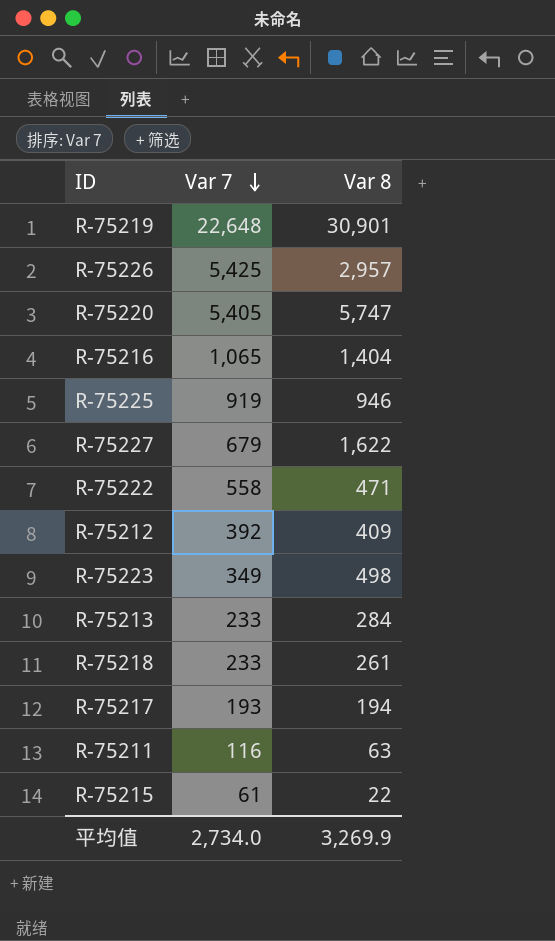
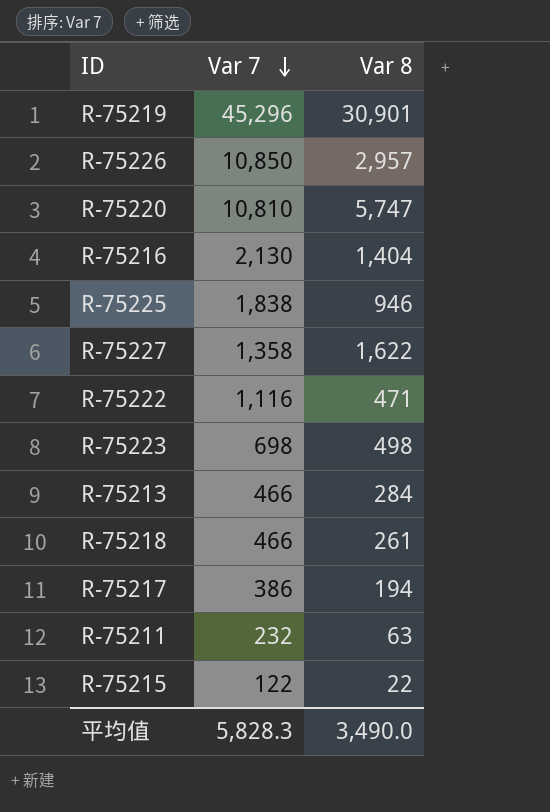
row R-75212: 392 | 409 -> none
R-75219 | Var 7: 22,648 -> 45,296
R-75226 | Var 7: 5,425 -> 10,850
R-75220 | Var 7: 5,405 -> 10,810
R-75216 | Var 7: 1,065 -> 2,130
R-75225 | Var 7: 919 -> 1,838
R-75227 | Var 7: 679 -> 1,358
R-75222 | Var 7: 558 -> 1,116
R-75223 | Var 7: 349 -> 698
R-75213 | Var 7: 233 -> 466
R-75218 | Var 7: 233 -> 466
R-75217 | Var 7: 193 -> 386
R-75211 | Var 7: 116 -> 232
R-75215 | Var 7: 61 -> 122
平均值 | Var 7: 2,734.0 -> 5,828.3
平均值 | Var 8: 3,269.9 -> 3,490.0

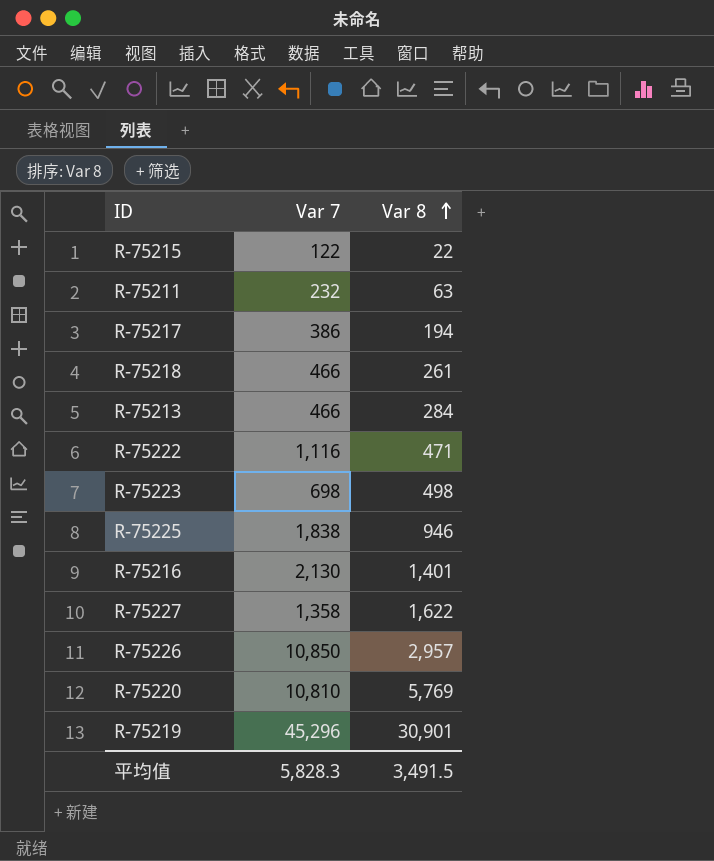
row order: Var 7 descending -> Var 8 ascending
R-75216 | Var 8: 1,404 -> 1,401
R-75220 | Var 8: 5,747 -> 5,769
平均值 | Var 8: 3,490.0 -> 3,491.5

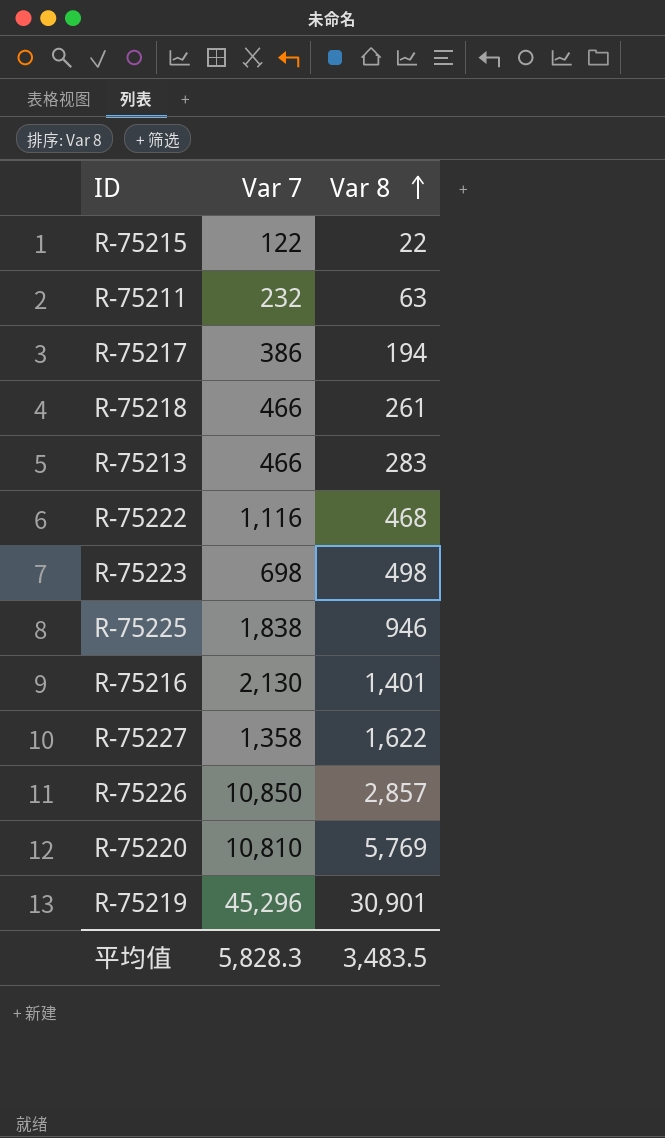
R-75213 | Var 8: 284 -> 283
R-75222 | Var 8: 471 -> 468
R-75226 | Var 8: 2,957 -> 2,857
平均值 | Var 8: 3,491.5 -> 3,483.5

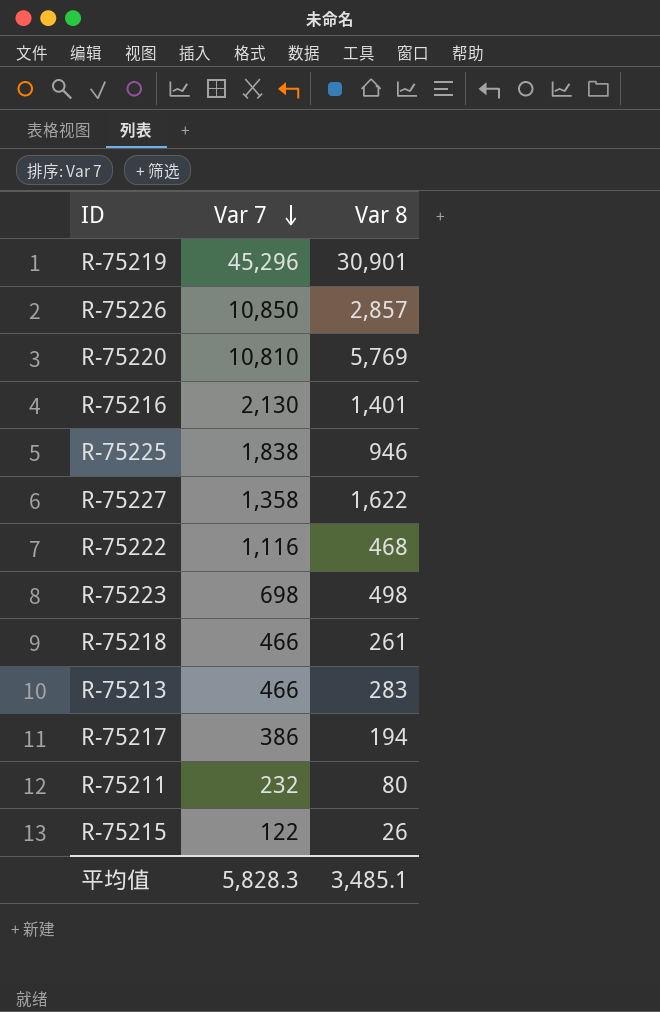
row order: Var 8 ascending -> Var 7 descending
R-75211 | Var 8: 63 -> 80
R-75215 | Var 8: 22 -> 26
平均值 | Var 8: 3,483.5 -> 3,485.1

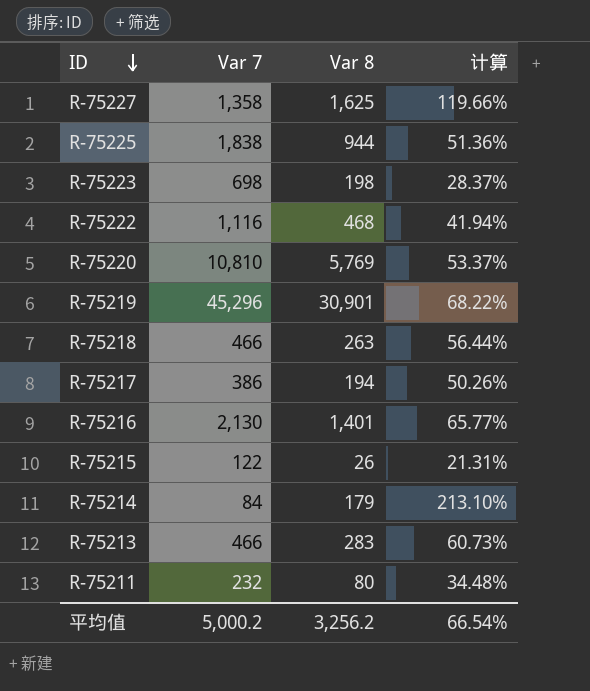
row order: Var 7 descending -> ID descending
column 计算 | formula: none -> [Var 8] / [Var 7]
row R-75226: 10,850 | 2,857 -> none
R-75227 | Var 8: 1,622 -> 1,625
R-75225 | Var 8: 946 -> 944
R-75223 | Var 8: 498 -> 198
R-75218 | Var 8: 261 -> 263
row R-75214: none -> 84 | 179 | 213.10%
平均值 | Var 7: 5,828.3 -> 5,000.2
平均值 | Var 8: 3,485.1 -> 3,256.2

